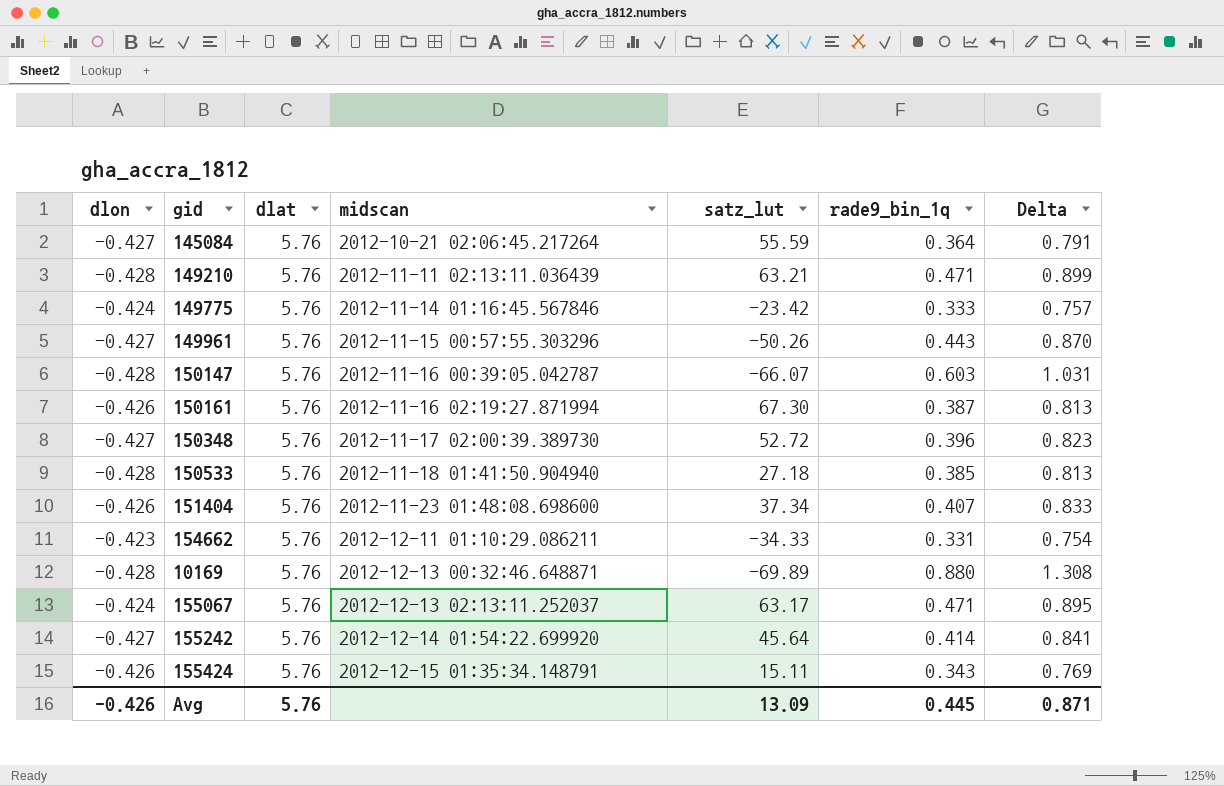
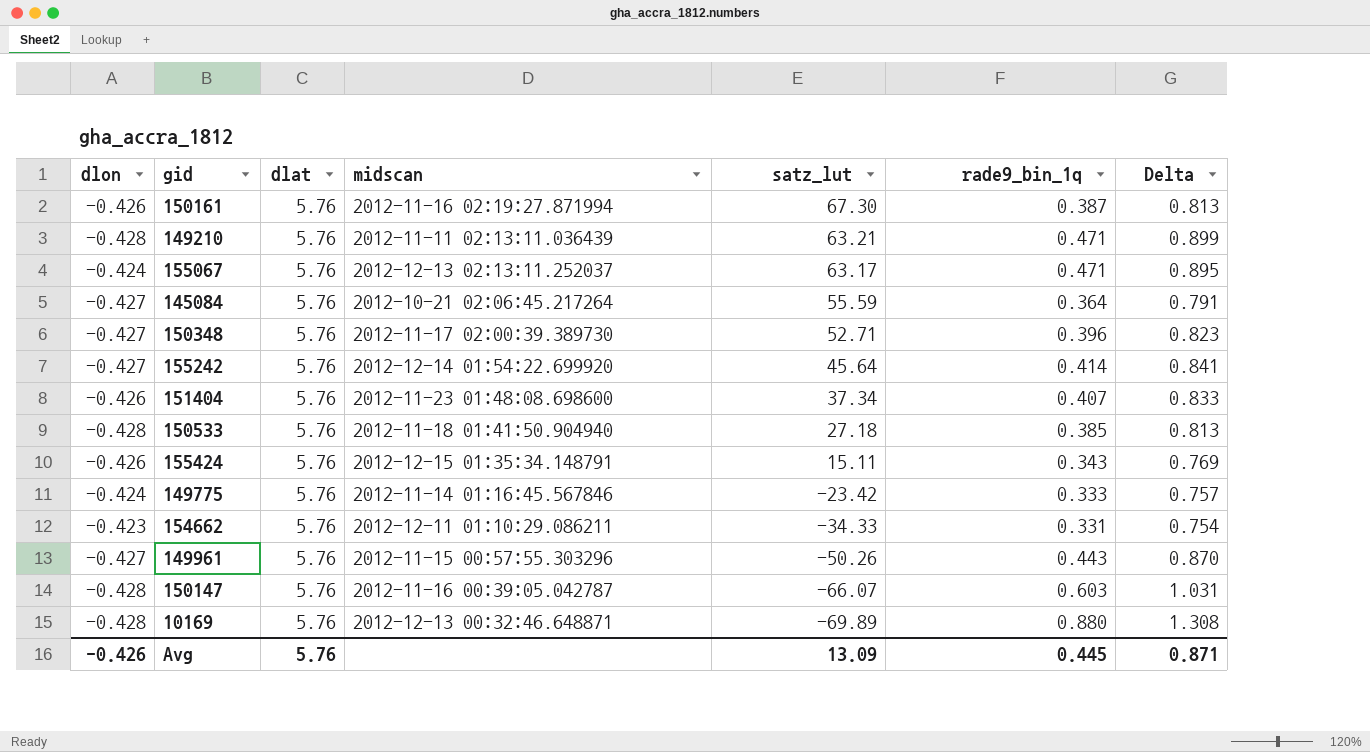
row order: midscan ascending -> satz_lut descending
150348 | satz_lut: 52.72 -> 52.71

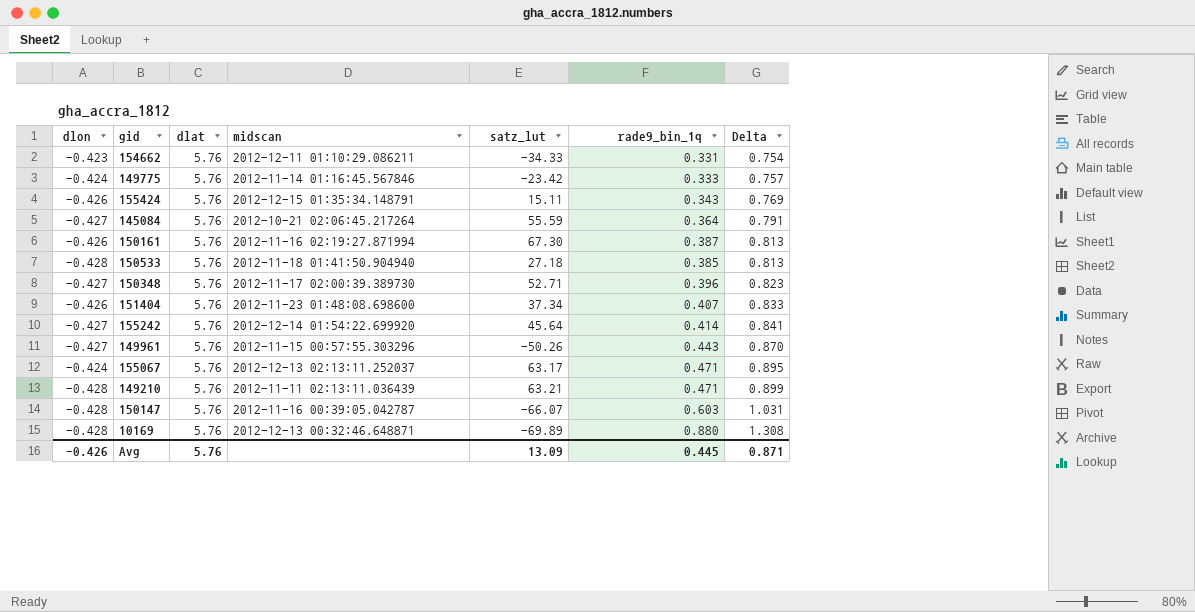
row order: satz_lut descending -> Delta ascending

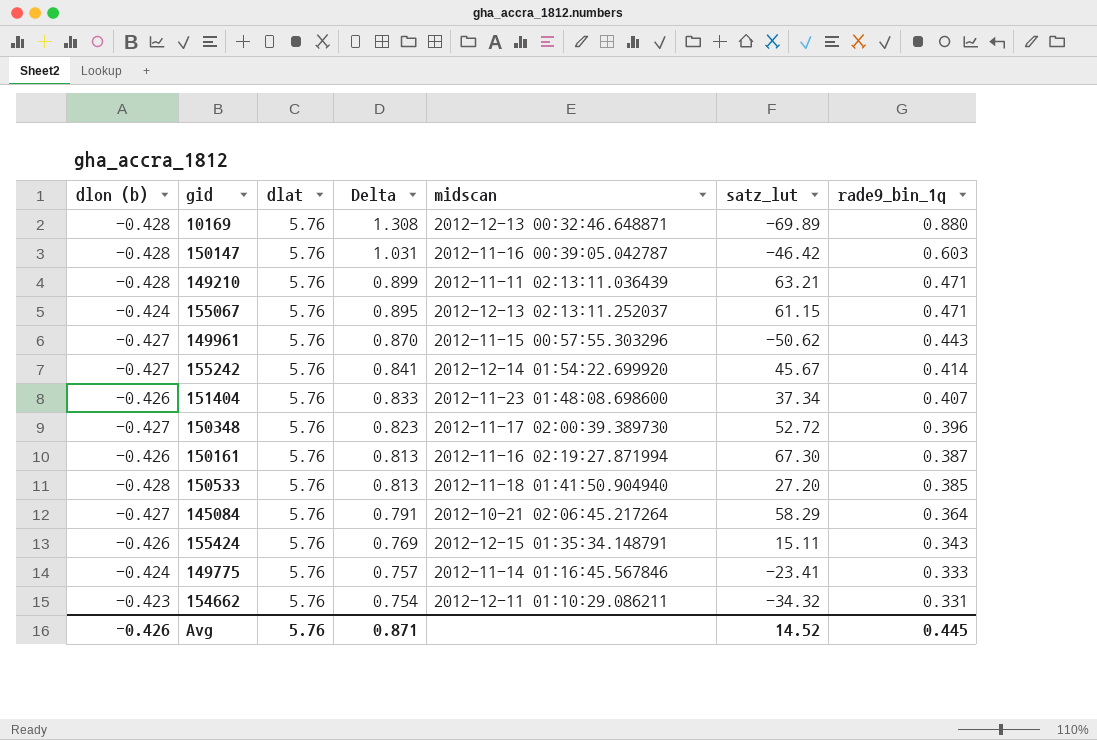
row order: Delta ascending -> Delta descending
column name: dlon -> dlon (b)
column Delta | position: 7 -> 4
150147 | satz_lut: -66.07 -> -46.42
155067 | satz_lut: 63.17 -> 61.15
149961 | satz_lut: -50.26 -> -50.62
155242 | satz_lut: 45.64 -> 45.67
150348 | satz_lut: 52.71 -> 52.72
150533 | satz_lut: 27.18 -> 27.20
145084 | satz_lut: 55.59 -> 58.29
149775 | satz_lut: -23.42 -> -23.41
154662 | satz_lut: -34.33 -> -34.32
Avg | satz_lut: 13.09 -> 14.52

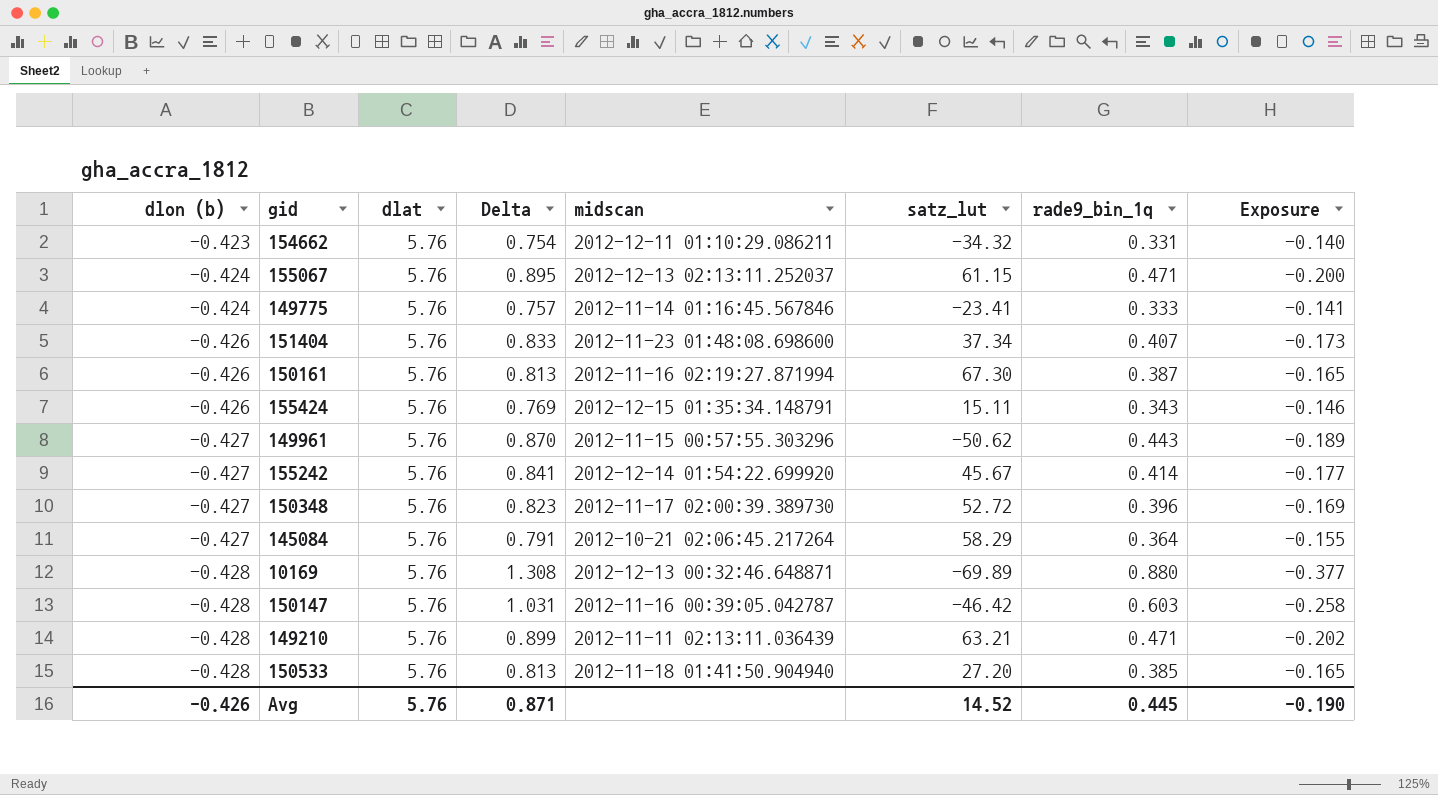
row order: Delta descending -> dlon (b) descending
column Exposure | formula: none -> [dlon (b)] * [rade9_bin_1q]

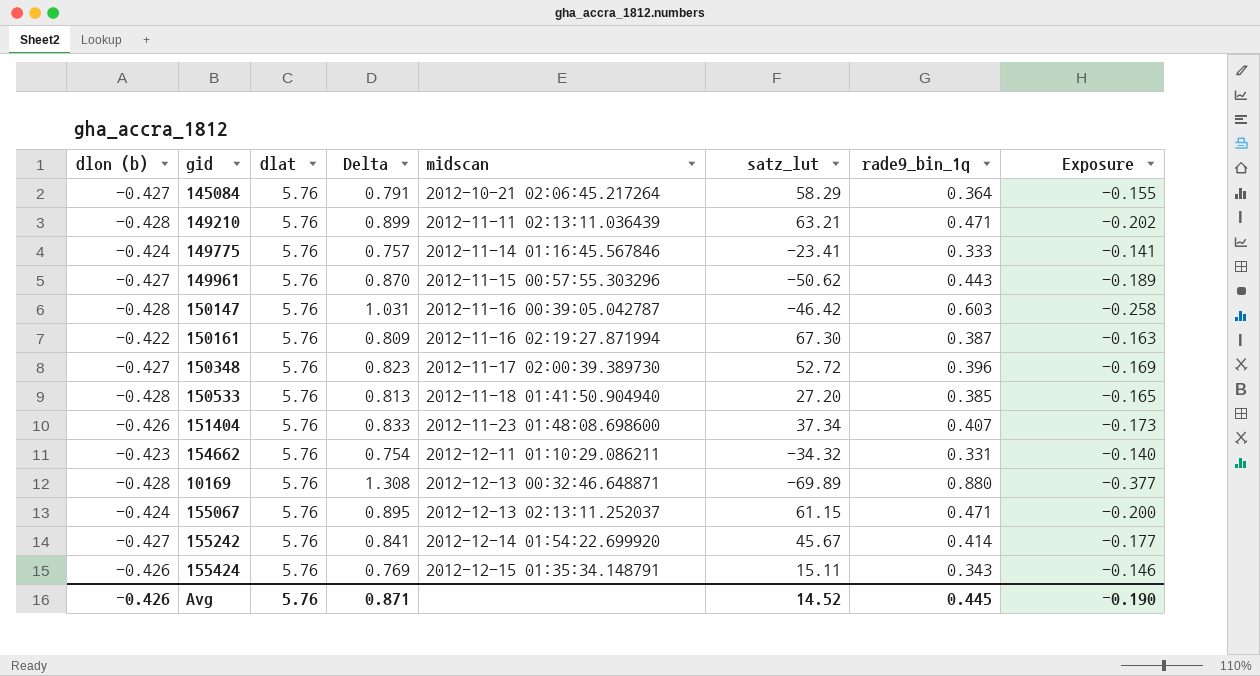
row order: dlon (b) descending -> midscan ascending
150161 | dlon (b): -0.426 -> -0.422
150161 | Delta: 0.813 -> 0.809
150161 | Exposure: -0.165 -> -0.163

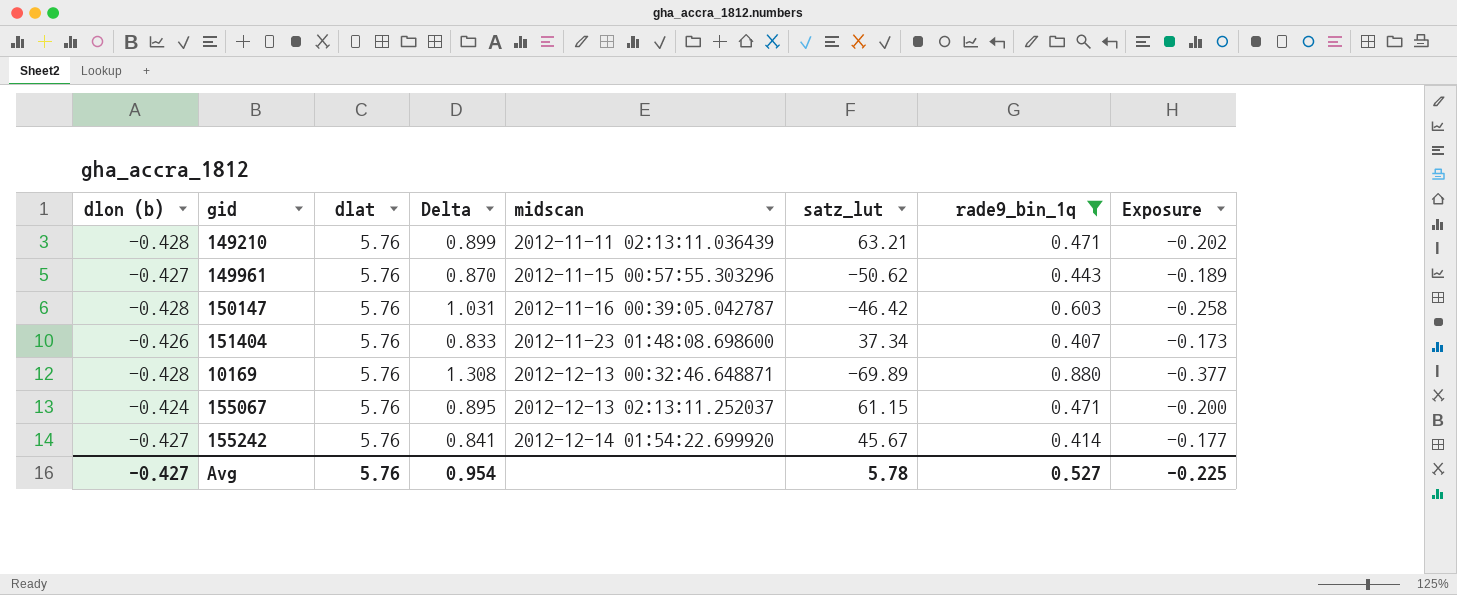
filter: none -> rade9_bin_1q >= 0.407
Avg | dlon (b): -0.426 -> -0.427
Avg | Delta: 0.871 -> 0.954
Avg | satz_lut: 14.52 -> 5.78
Avg | rade9_bin_1q: 0.445 -> 0.527
Avg | Exposure: -0.190 -> -0.225

